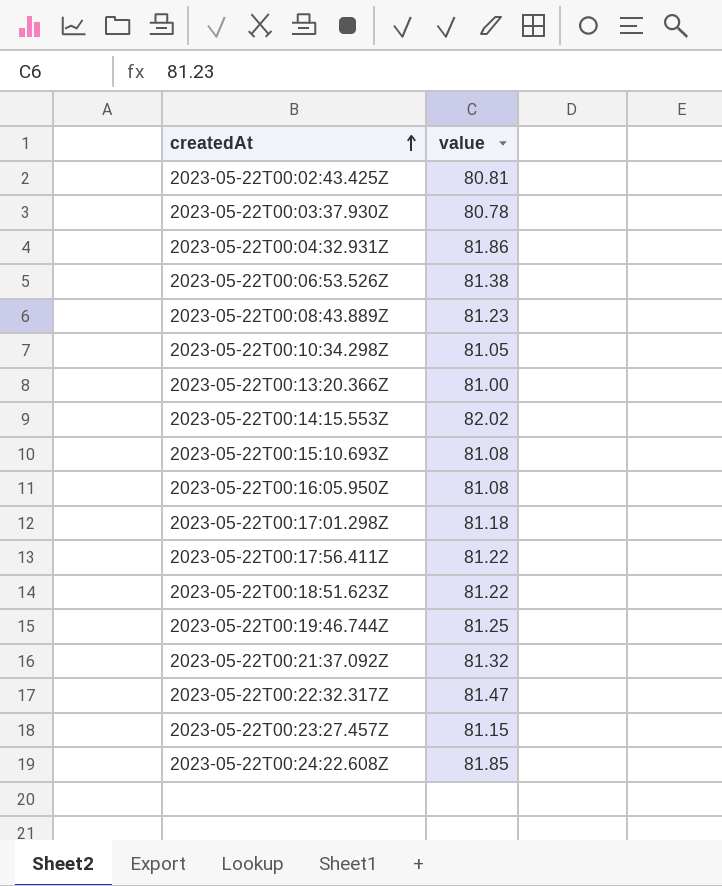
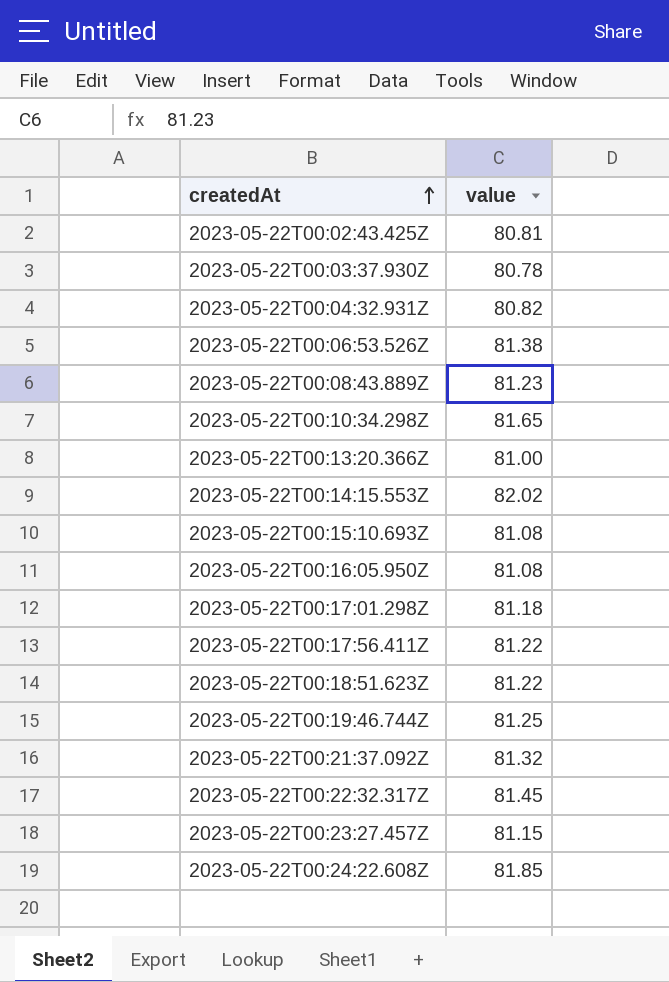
2023-05-22T00:04:32.931Z | value: 81.86 -> 80.82
2023-05-22T00:10:34.298Z | value: 81.05 -> 81.65
2023-05-22T00:22:32.317Z | value: 81.47 -> 81.45

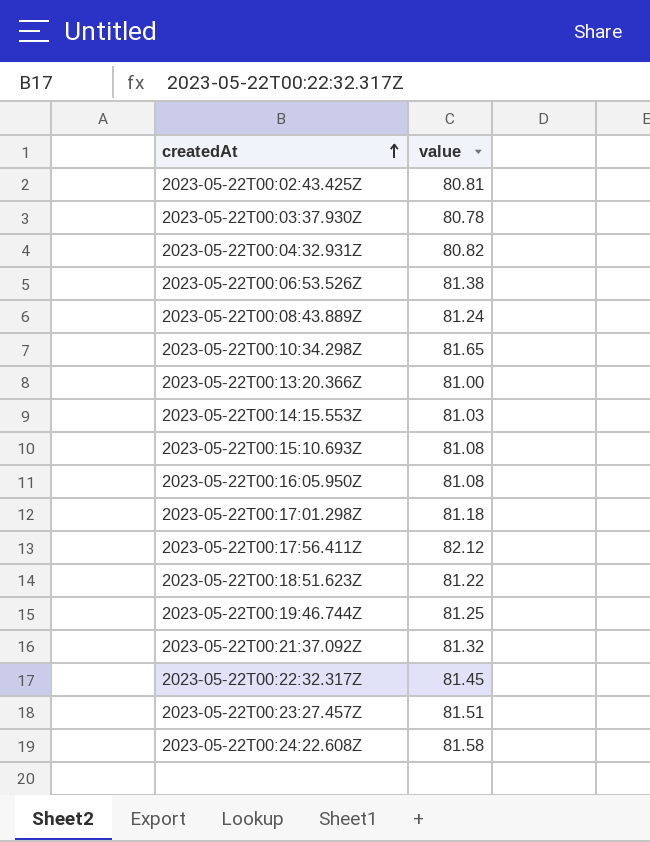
2023-05-22T00:08:43.889Z | value: 81.23 -> 81.24
2023-05-22T00:14:15.553Z | value: 82.02 -> 81.03
2023-05-22T00:17:56.411Z | value: 81.22 -> 82.12
2023-05-22T00:23:27.457Z | value: 81.15 -> 81.51
2023-05-22T00:24:22.608Z | value: 81.85 -> 81.58

